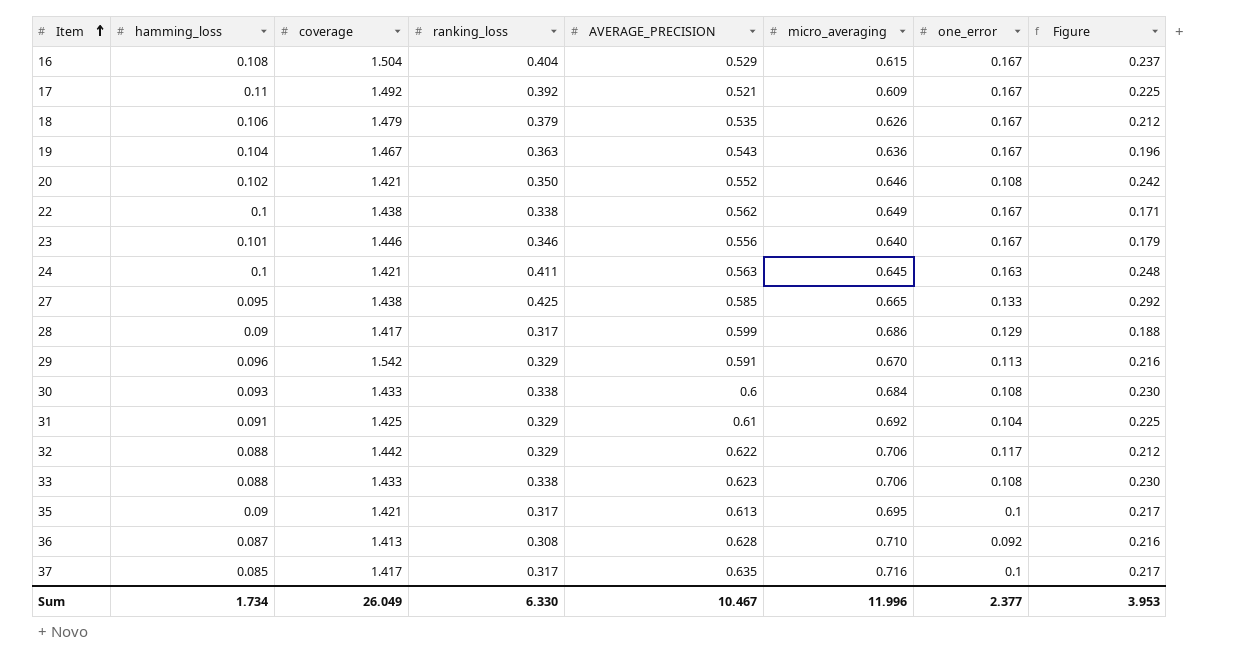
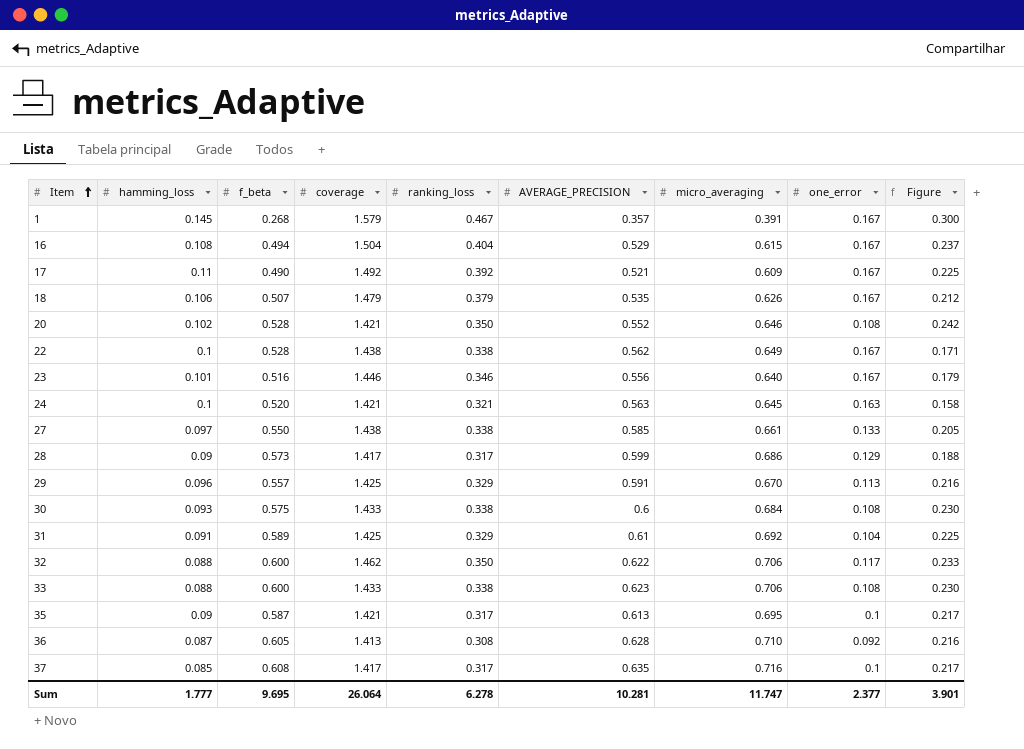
column f_beta | position: none -> 3
row 19: 0.104 | 1.467 | 0.363 | 0.543 | 0.636 | 0.167 | 0.196 -> none
row 1: none -> 0.145 | 0.268 | 1.579 | 0.467 | 0.357 | 0.391 | 0.167 | 0.300
24 | ranking_loss: 0.411 -> 0.321
24 | Figure: 0.248 -> 0.158
27 | hamming_loss: 0.095 -> 0.097
27 | ranking_loss: 0.425 -> 0.338
27 | micro_averaging: 0.665 -> 0.661
27 | Figure: 0.292 -> 0.205
29 | coverage: 1.542 -> 1.425
32 | coverage: 1.442 -> 1.462
32 | ranking_loss: 0.329 -> 0.350
32 | Figure: 0.212 -> 0.233
Sum | hamming_loss: 1.734 -> 1.777
Sum | coverage: 26.049 -> 26.064
Sum | ranking_loss: 6.330 -> 6.278
Sum | AVERAGE_PRECISION: 10.467 -> 10.281
Sum | micro_averaging: 11.996 -> 11.747
Sum | Figure: 3.953 -> 3.901

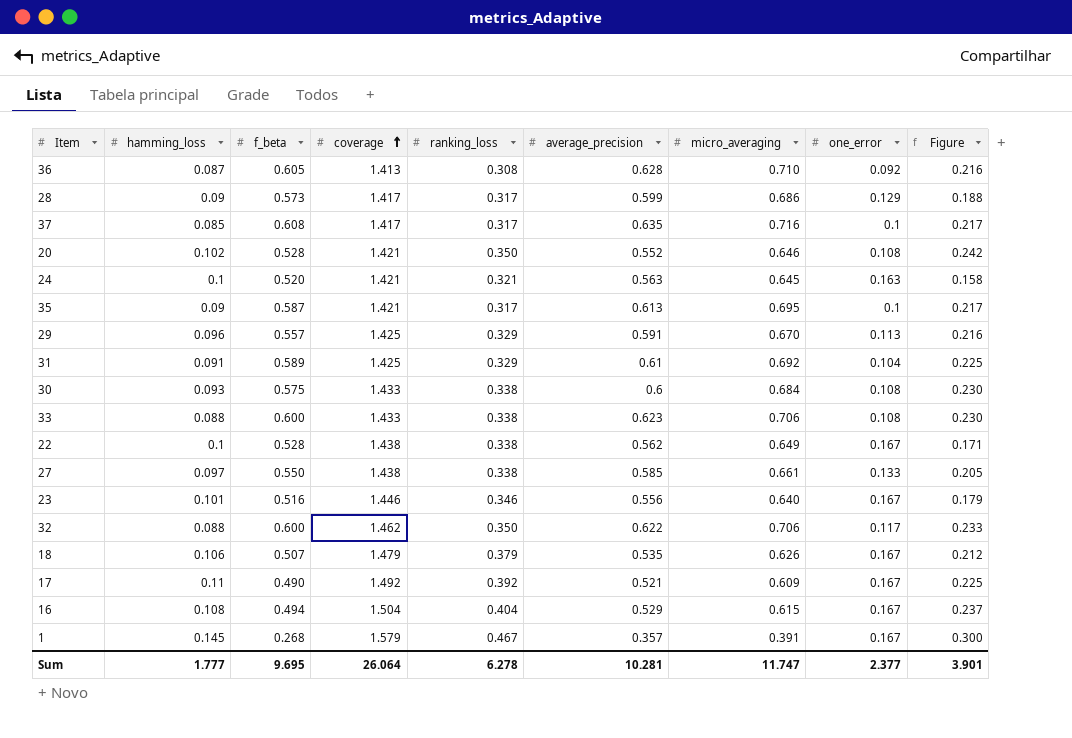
row order: Item ascending -> coverage ascending
column name: AVERAGE_PRECISION -> average_precision

